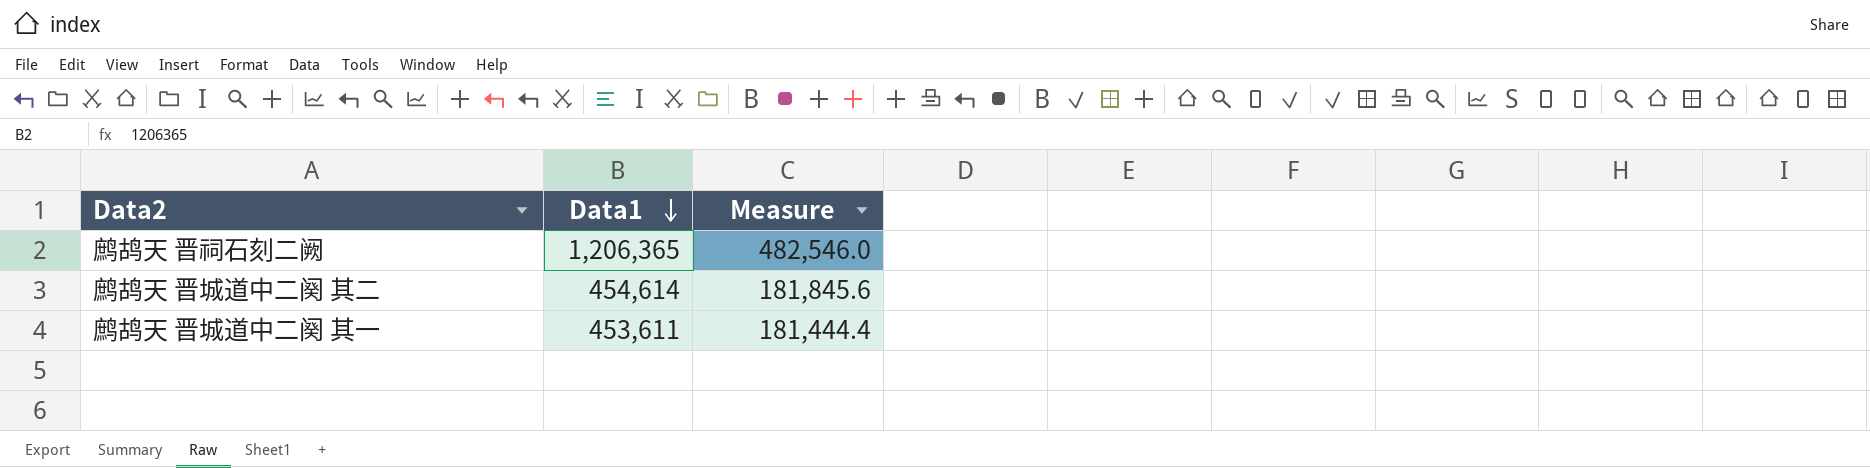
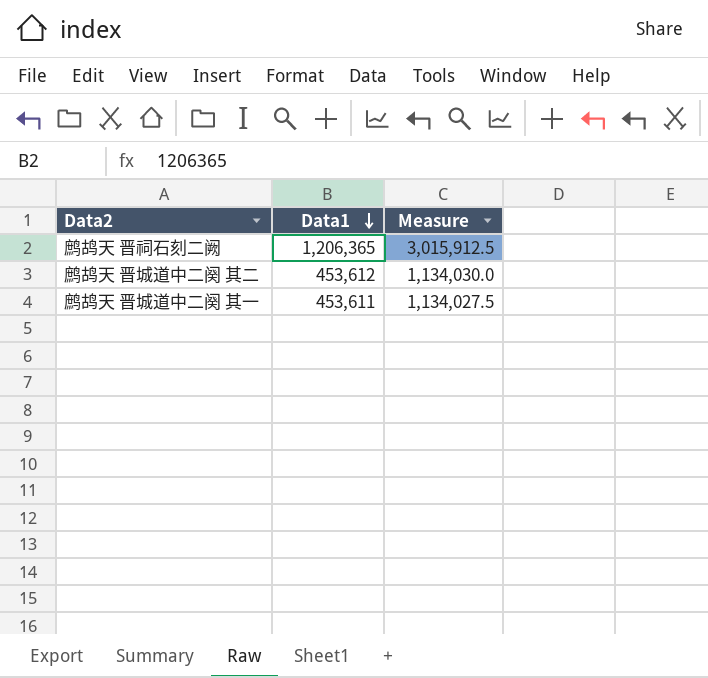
column Measure | formula: [Data1] * 0.4 -> [Data1] * 2.5
鹧鸪天 晋城道中二阕 其二 | Data1: 454,614 -> 453,612

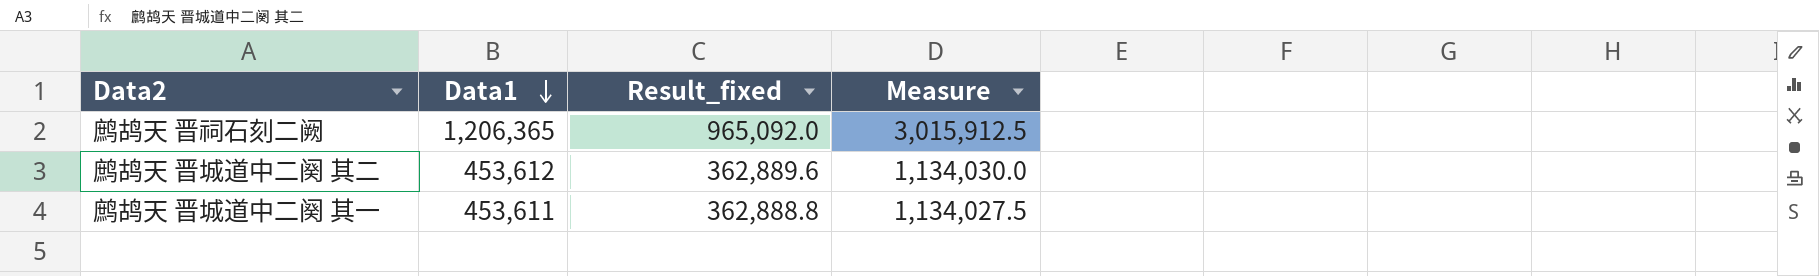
column Result_fixed | formula: none -> [Data1] * 0.8

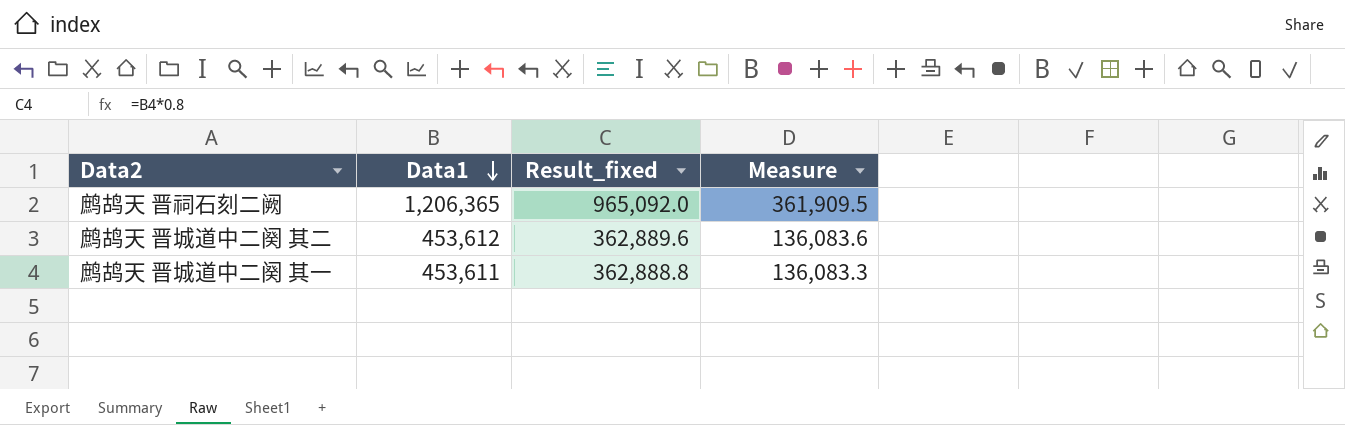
column Measure | formula: [Data1] * 2.5 -> [Data1] * 0.3

